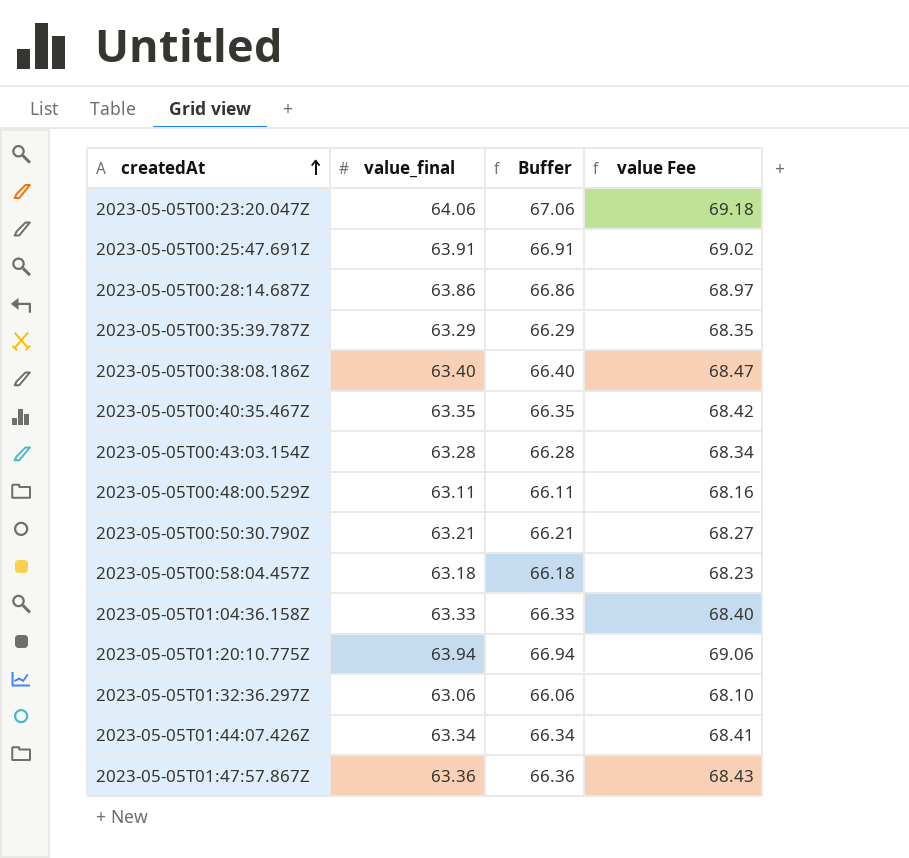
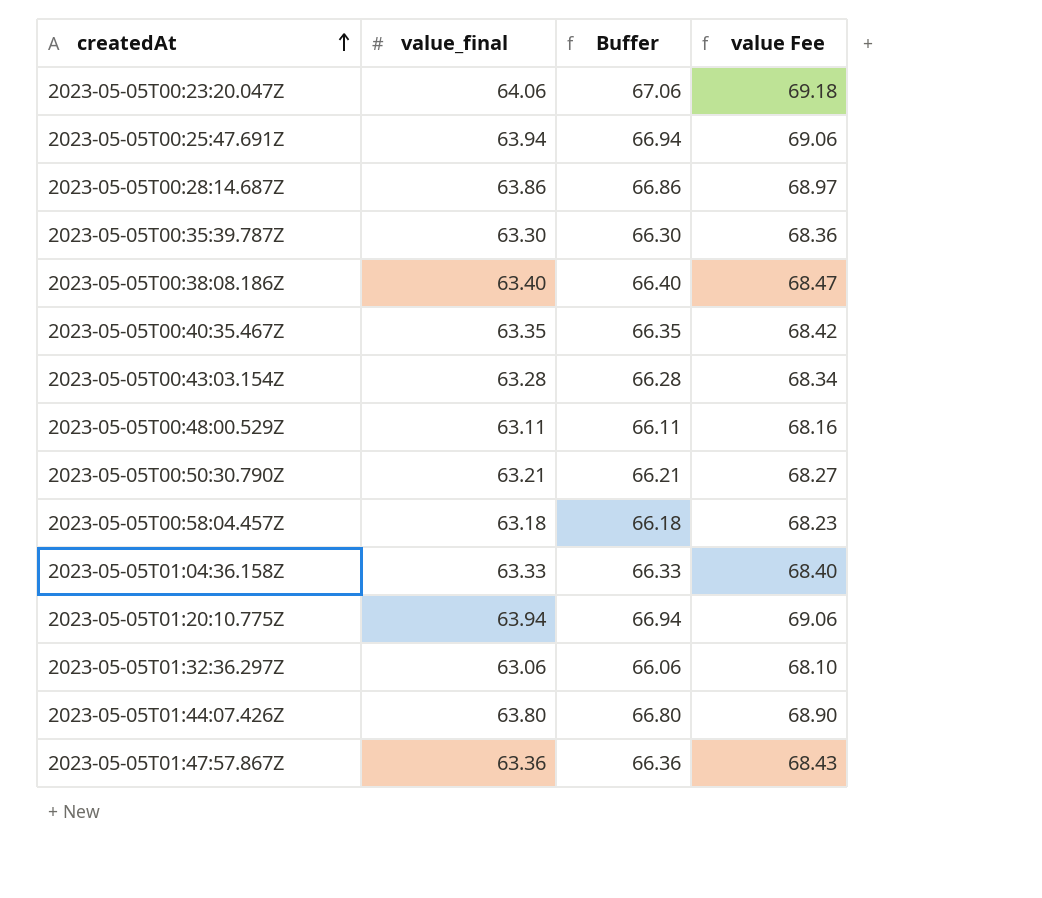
2023-05-05T00:25:47.691Z | value_final: 63.91 -> 63.94
2023-05-05T00:25:47.691Z | Buffer: 66.91 -> 66.94
2023-05-05T00:25:47.691Z | value Fee: 69.02 -> 69.06
2023-05-05T00:35:39.787Z | value_final: 63.29 -> 63.30
2023-05-05T00:35:39.787Z | Buffer: 66.29 -> 66.30
2023-05-05T00:35:39.787Z | value Fee: 68.35 -> 68.36
2023-05-05T01:44:07.426Z | value_final: 63.34 -> 63.80
2023-05-05T01:44:07.426Z | Buffer: 66.34 -> 66.80
2023-05-05T01:44:07.426Z | value Fee: 68.41 -> 68.90

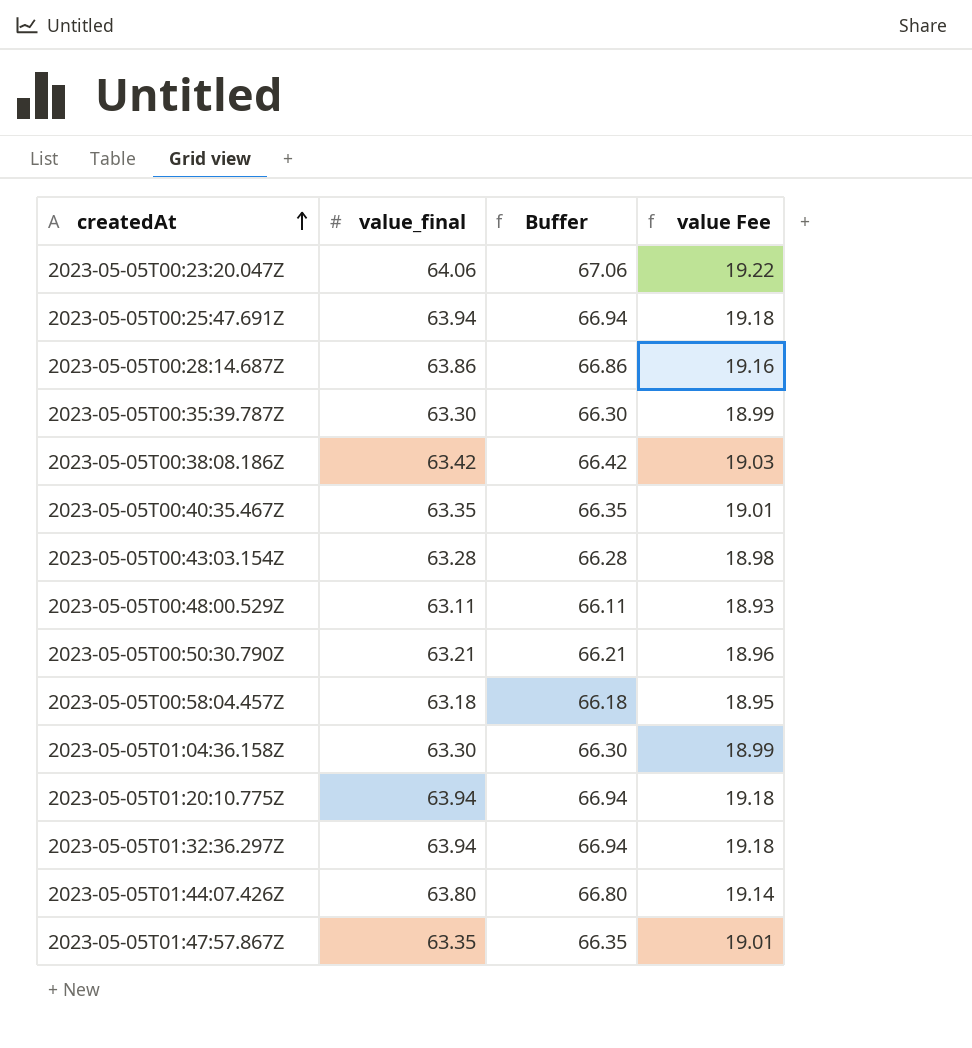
column value Fee | formula: [value_final] * 1.08 -> [value_final] * 0.3
2023-05-05T00:38:08.186Z | value_final: 63.40 -> 63.42
2023-05-05T00:38:08.186Z | Buffer: 66.40 -> 66.42
2023-05-05T01:04:36.158Z | value_final: 63.33 -> 63.30
2023-05-05T01:04:36.158Z | Buffer: 66.33 -> 66.30
2023-05-05T01:32:36.297Z | value_final: 63.06 -> 63.94
2023-05-05T01:32:36.297Z | Buffer: 66.06 -> 66.94
2023-05-05T01:47:57.867Z | value_final: 63.36 -> 63.35
2023-05-05T01:47:57.867Z | Buffer: 66.36 -> 66.35

